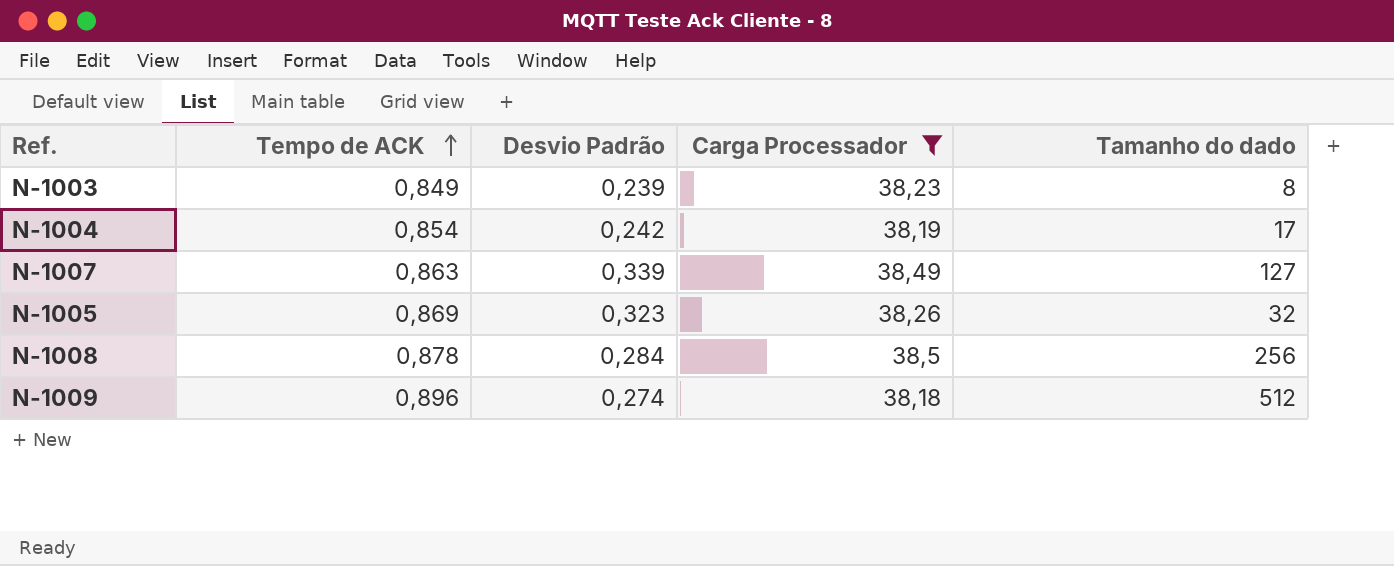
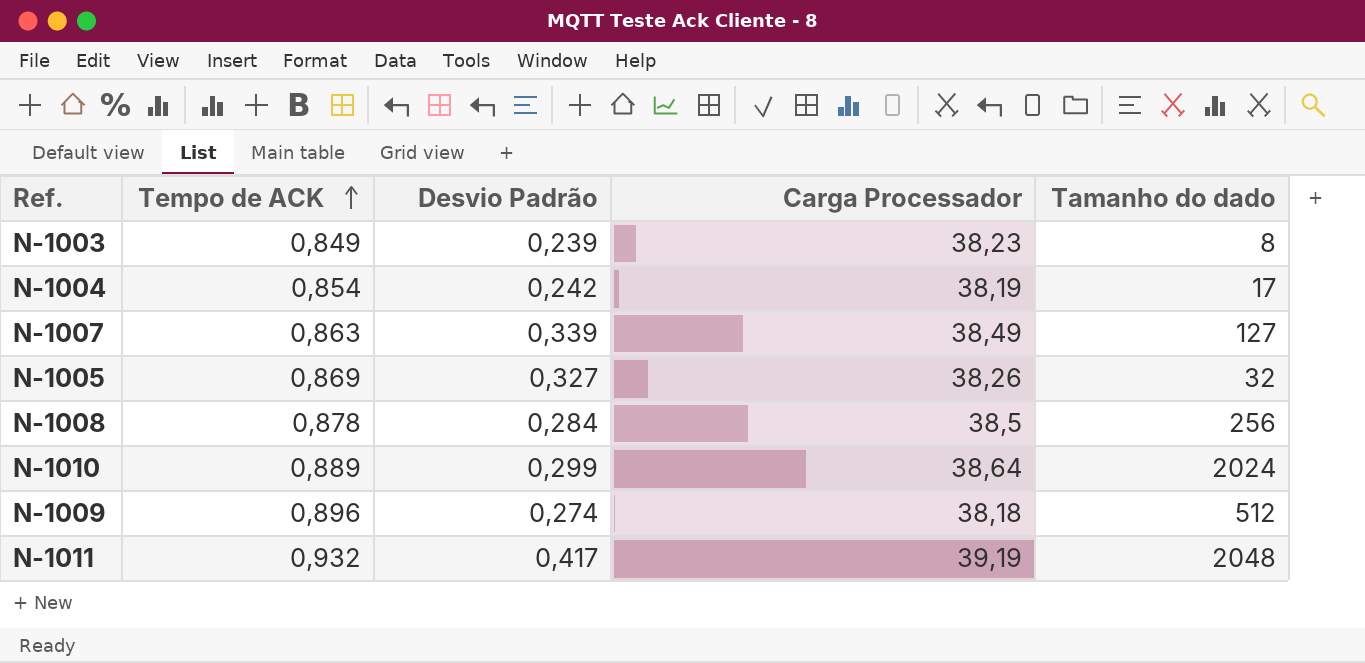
filter: Carga Processador <= 38,5 -> none
N-1005 | Desvio Padrão: 0,323 -> 0,327

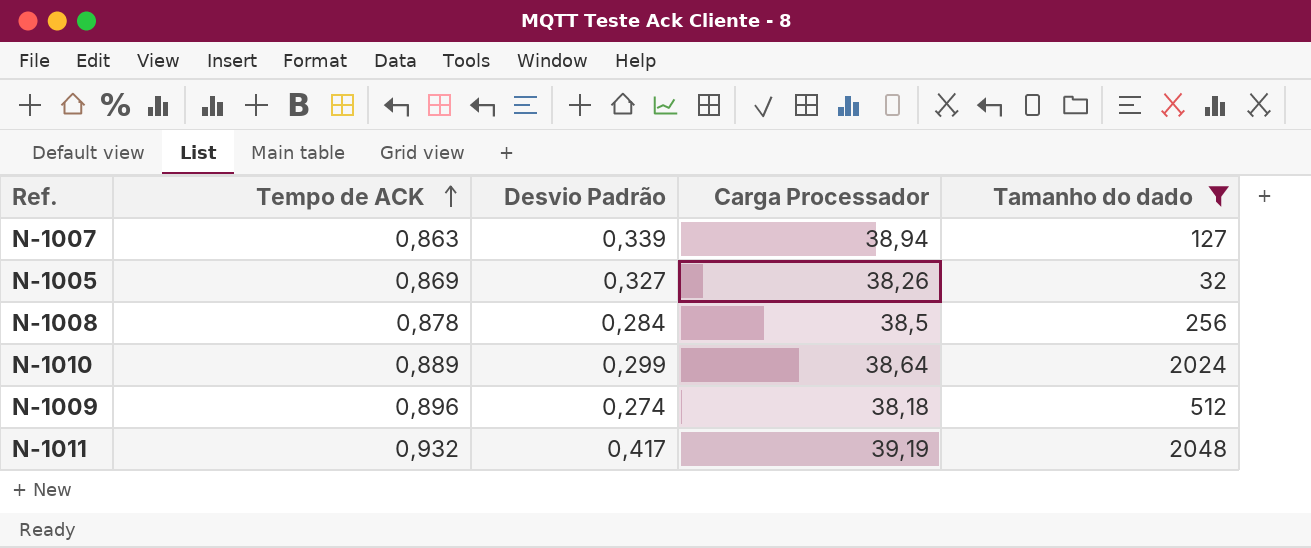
filter: none -> Tamanho do dado >= 32
N-1007 | Carga Processador: 38,49 -> 38,94

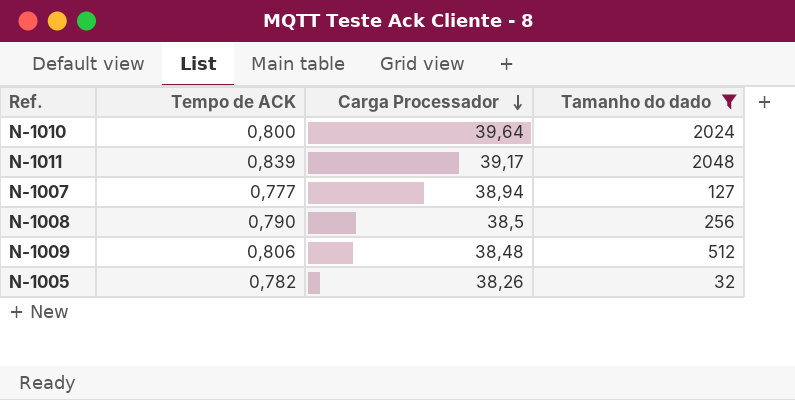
row order: Tempo de ACK ascending -> Carga Processador descending
column Desvio Padrão | position: 3 -> none
N-1010 | Tempo de ACK: 0,889 -> 0,800
N-1010 | Carga Processador: 38,64 -> 39,64
N-1011 | Tempo de ACK: 0,932 -> 0,839
N-1011 | Carga Processador: 39,19 -> 39,17
N-1007 | Tempo de ACK: 0,863 -> 0,777
N-1008 | Tempo de ACK: 0,878 -> 0,790
N-1009 | Tempo de ACK: 0,896 -> 0,806
N-1009 | Carga Processador: 38,18 -> 38,48
N-1005 | Tempo de ACK: 0,869 -> 0,782

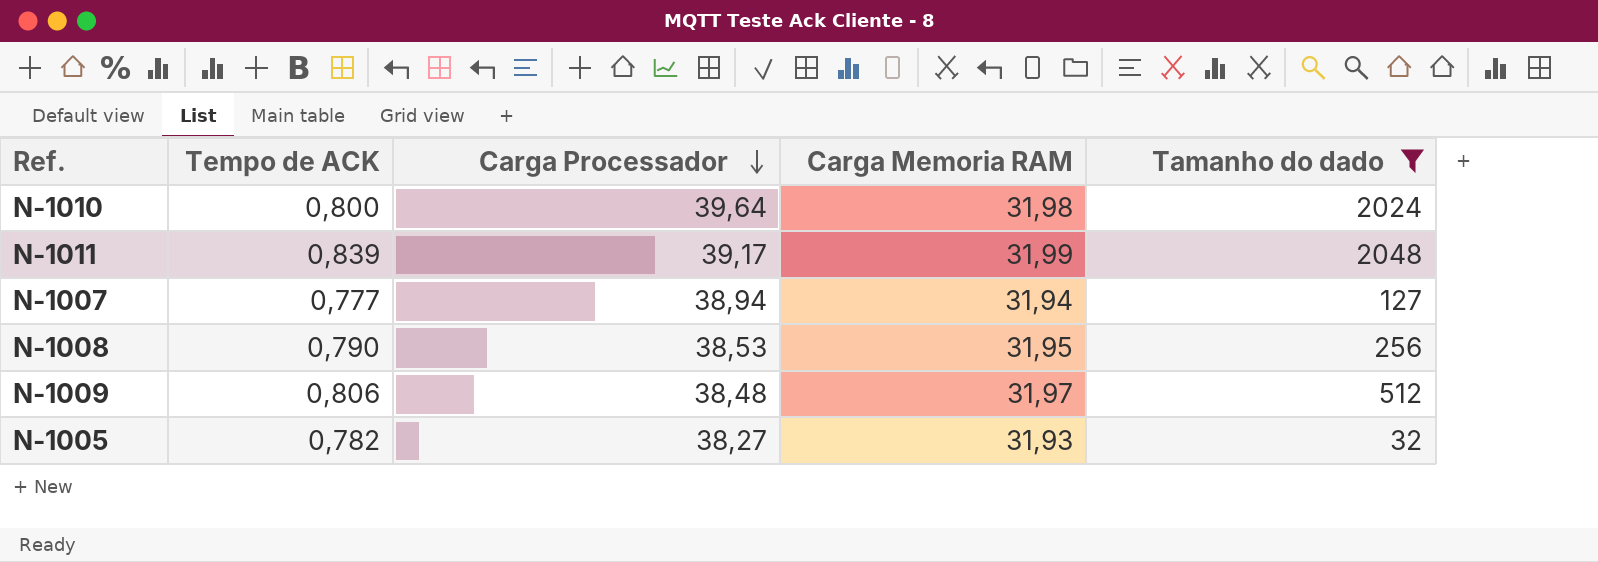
column Carga Memoria RAM | position: none -> 4
N-1008 | Carga Processador: 38,5 -> 38,53
N-1005 | Carga Processador: 38,26 -> 38,27

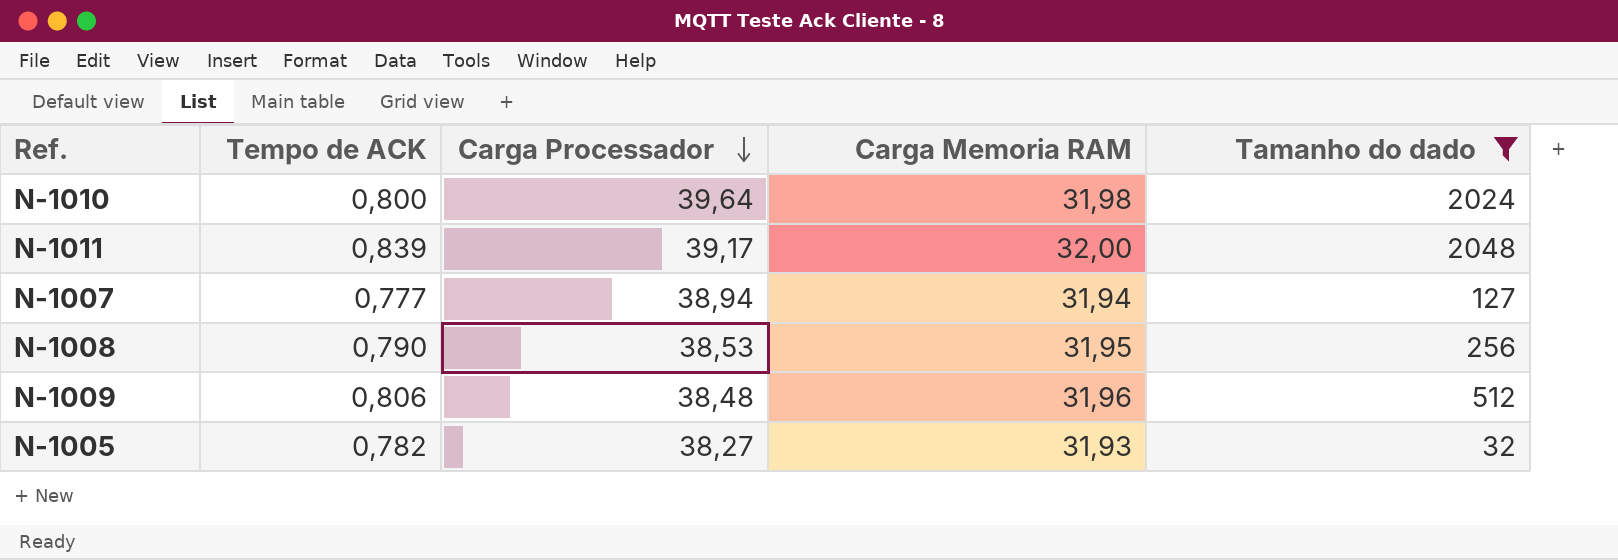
N-1011 | Carga Memoria RAM: 31,99 -> 32,00
N-1009 | Carga Memoria RAM: 31,97 -> 31,96

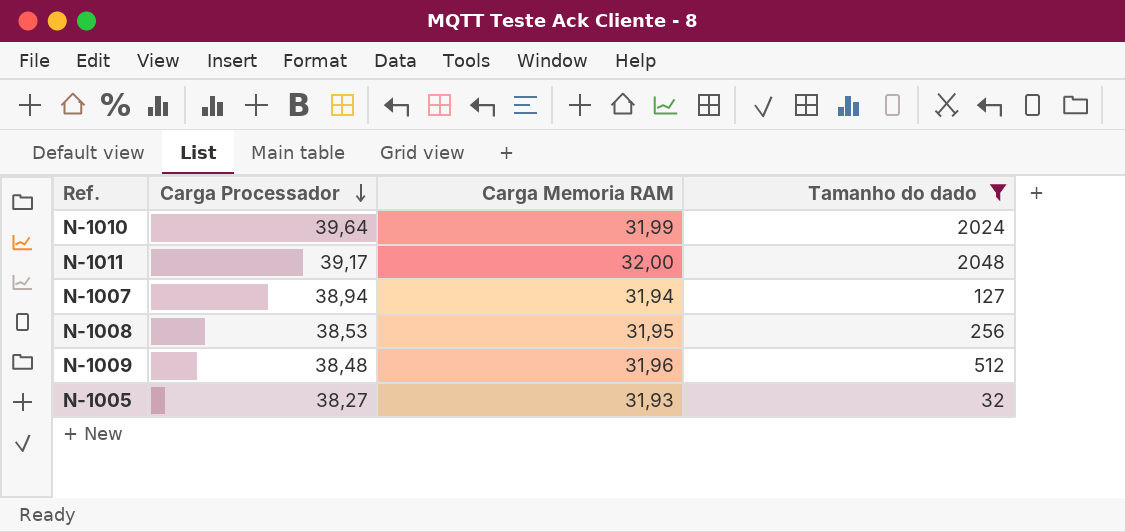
column Tempo de ACK | position: 2 -> none
N-1010 | Carga Memoria RAM: 31,98 -> 31,99

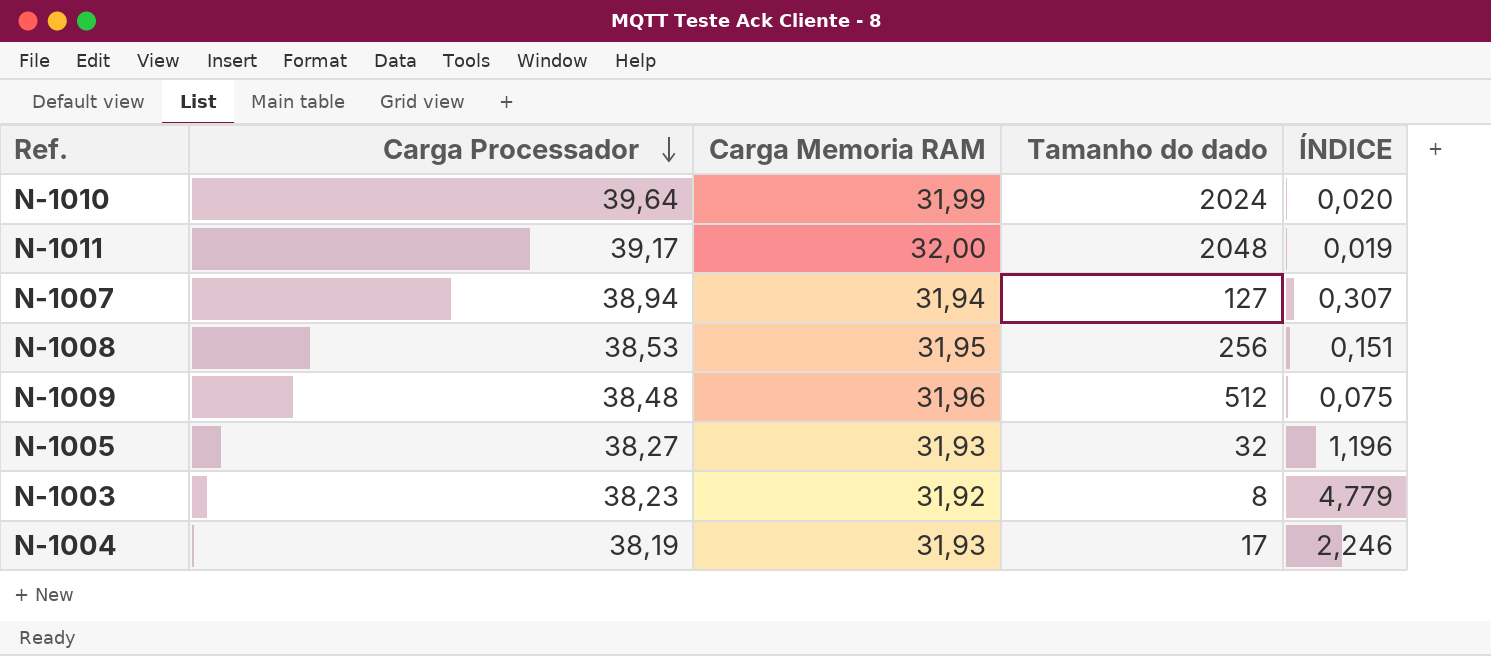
filter: Tamanho do dado >= 32 -> none
column ÍNDICE | formula: none -> [Carga Processador] / [Tamanho do dado]

